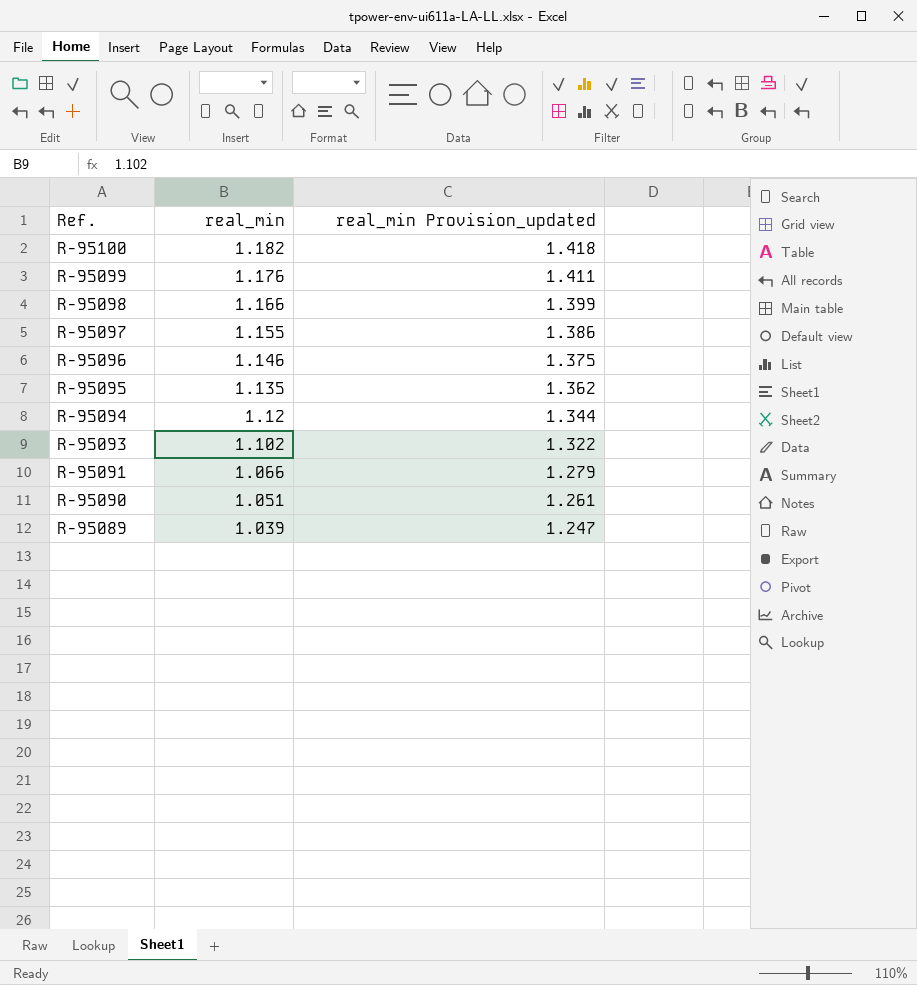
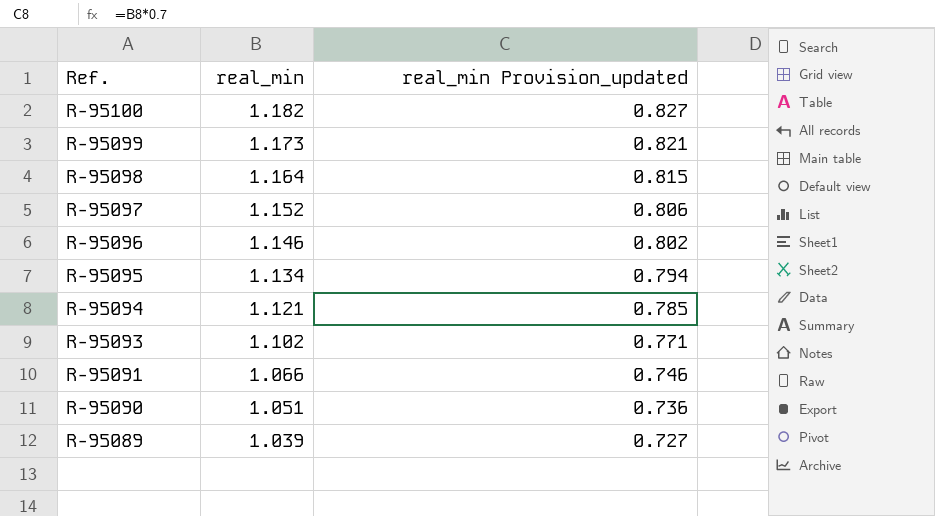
column real_min Provision_updated | formula: [real_min] * 1.2 -> [real_min] * 0.7
R-95099 | real_min: 1.176 -> 1.173
R-95098 | real_min: 1.166 -> 1.164
R-95097 | real_min: 1.155 -> 1.152
R-95095 | real_min: 1.135 -> 1.134
R-95094 | real_min: 1.12 -> 1.121

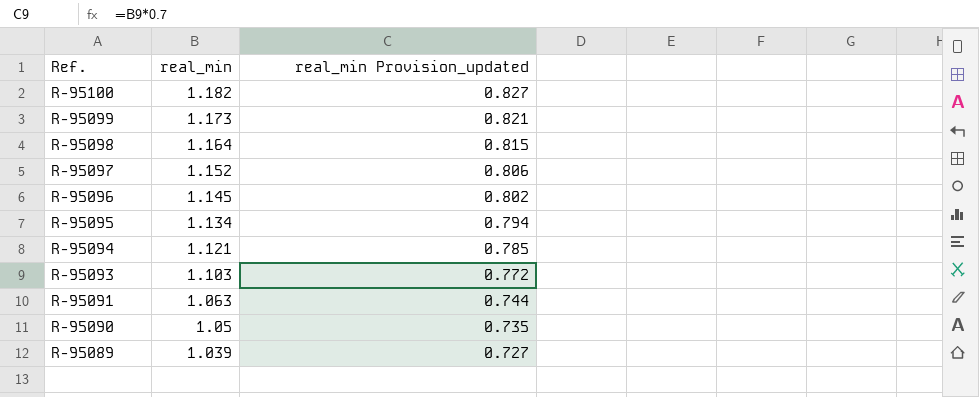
R-95096 | real_min: 1.146 -> 1.145
R-95093 | real_min: 1.102 -> 1.103
R-95093 | real_min Provision_updated: 0.771 -> 0.772
R-95091 | real_min: 1.066 -> 1.063
R-95091 | real_min Provision_updated: 0.746 -> 0.744
R-95090 | real_min: 1.051 -> 1.05
R-95090 | real_min Provision_updated: 0.736 -> 0.735

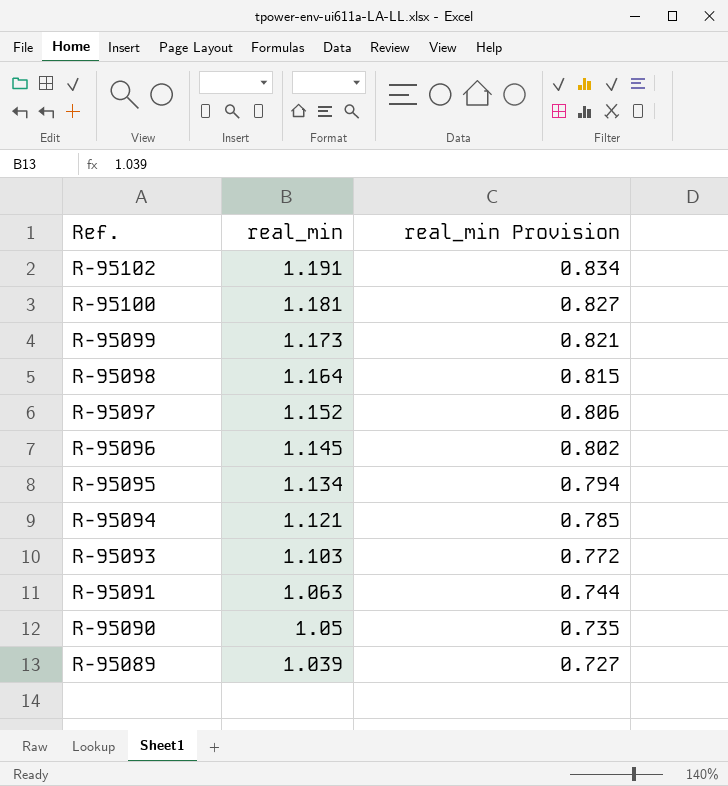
column name: real_min Provision_updated -> real_min Provision
row R-95102: none -> 1.191 | 0.834
R-95100 | real_min: 1.182 -> 1.181

